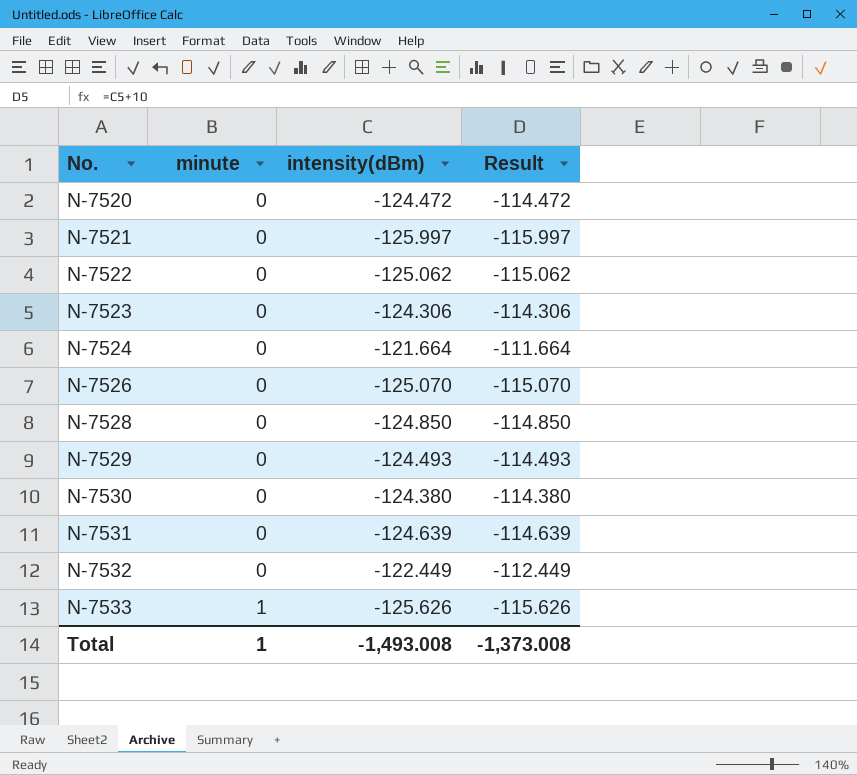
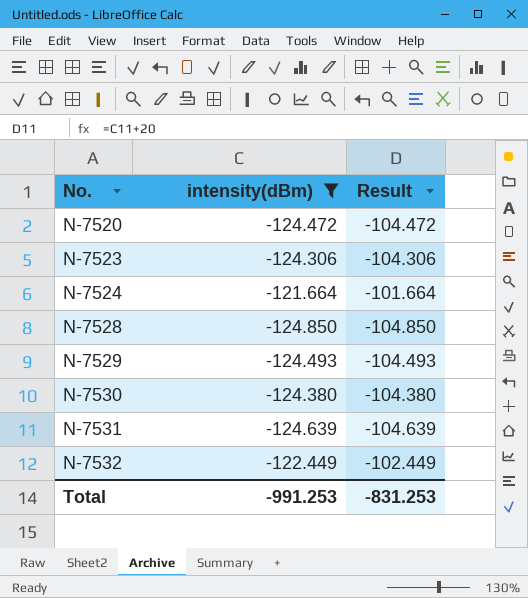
filter: none -> intensity(dBm) >= -124.850
column minute | position: 2 -> none
column Result | formula: [intensity(dBm)] + 10 -> [intensity(dBm)] + 20
Total | intensity(dBm): -1,493.008 -> -991.253
Total | Result: -1,373.008 -> -831.253

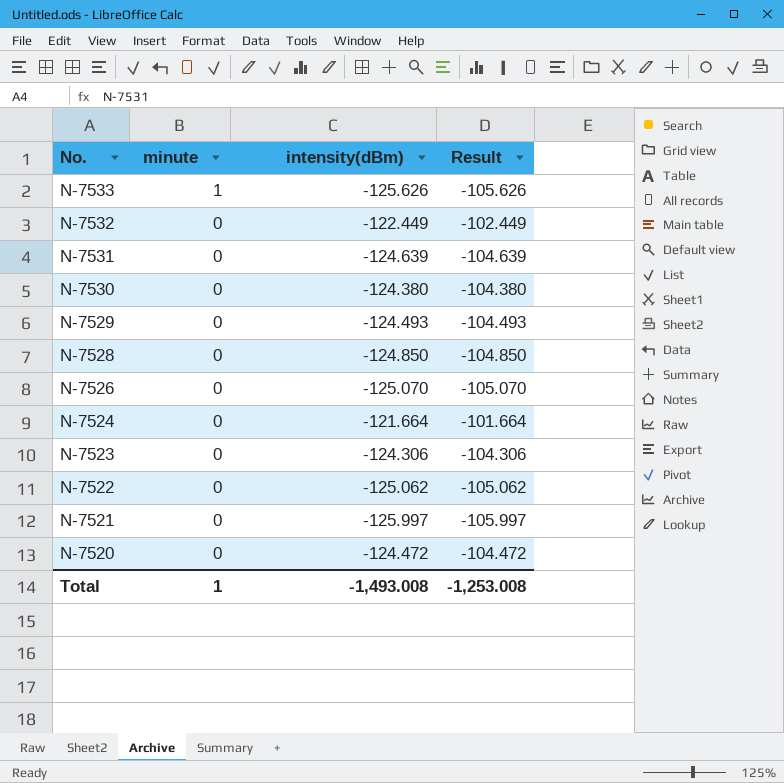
filter: intensity(dBm) >= -124.850 -> none
row order: No. ascending -> No. descending
column minute | position: none -> 2
Total | intensity(dBm): -991.253 -> -1,493.008
Total | Result: -831.253 -> -1,253.008

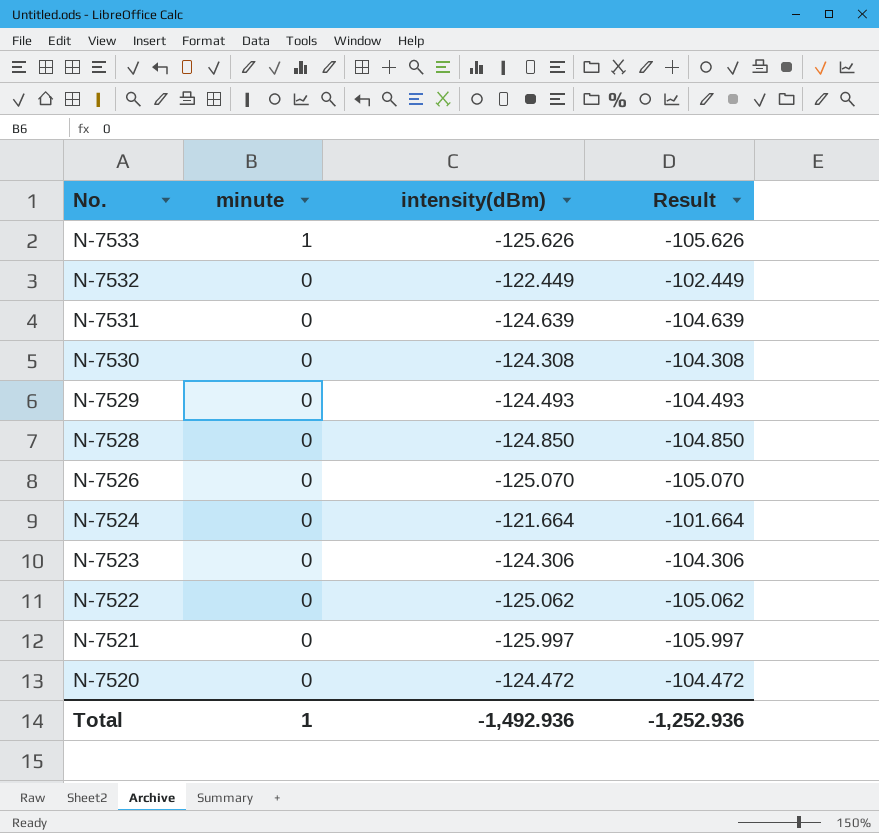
N-7530 | intensity(dBm): -124.380 -> -124.308
N-7530 | Result: -104.380 -> -104.308
Total | intensity(dBm): -1,493.008 -> -1,492.936
Total | Result: -1,253.008 -> -1,252.936

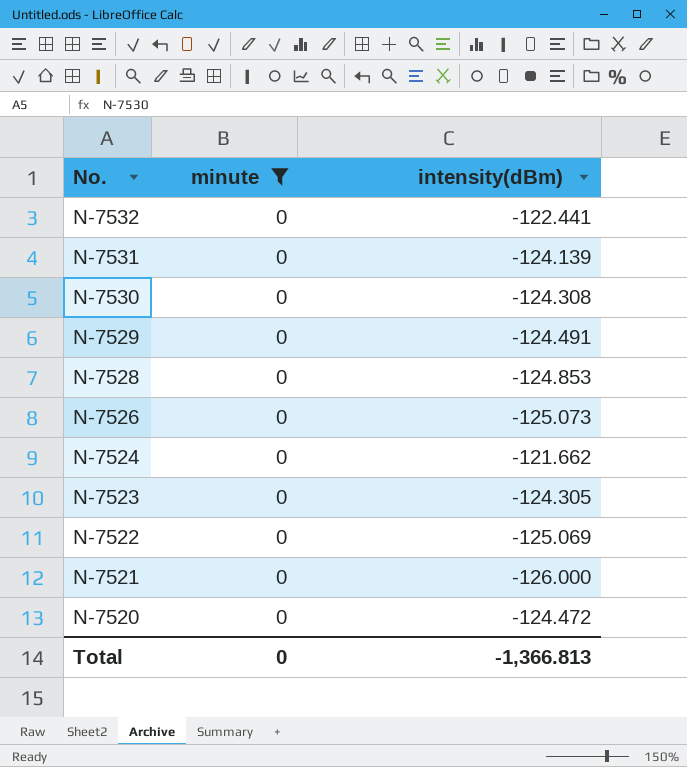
filter: none -> minute = 0
column Result | formula: [intensity(dBm)] + 20 -> none
N-7532 | intensity(dBm): -122.449 -> -122.441
N-7531 | intensity(dBm): -124.639 -> -124.139
N-7529 | intensity(dBm): -124.493 -> -124.491
N-7528 | intensity(dBm): -124.850 -> -124.853
N-7526 | intensity(dBm): -125.070 -> -125.073
N-7524 | intensity(dBm): -121.664 -> -121.662
N-7523 | intensity(dBm): -124.306 -> -124.305
N-7522 | intensity(dBm): -125.062 -> -125.069
N-7521 | intensity(dBm): -125.997 -> -126.000
Total | minute: 1 -> 0
Total | intensity(dBm): -1,492.936 -> -1,366.813

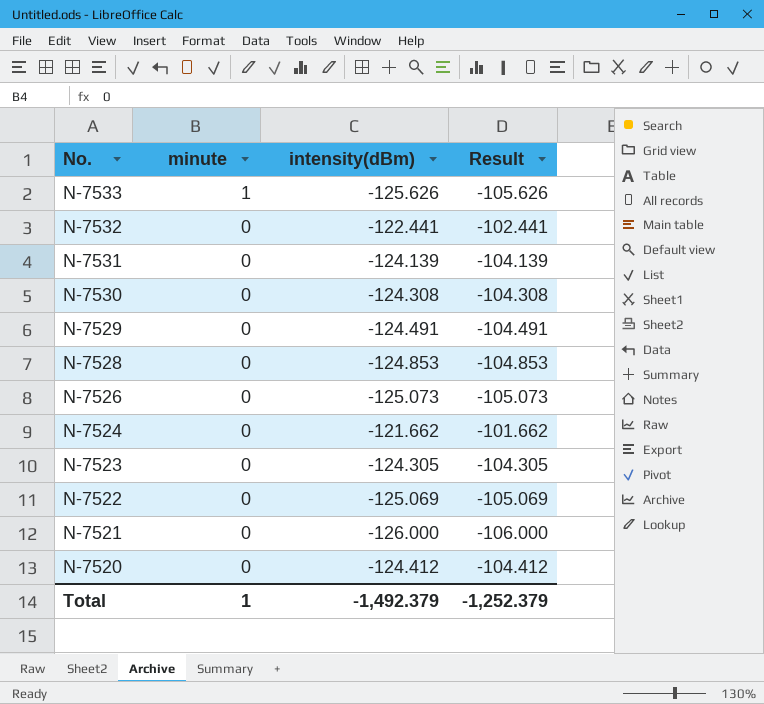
filter: minute = 0 -> none
column Result | formula: none -> [intensity(dBm)] + 20
N-7520 | intensity(dBm): -124.472 -> -124.412
Total | minute: 0 -> 1
Total | intensity(dBm): -1,366.813 -> -1,492.379

